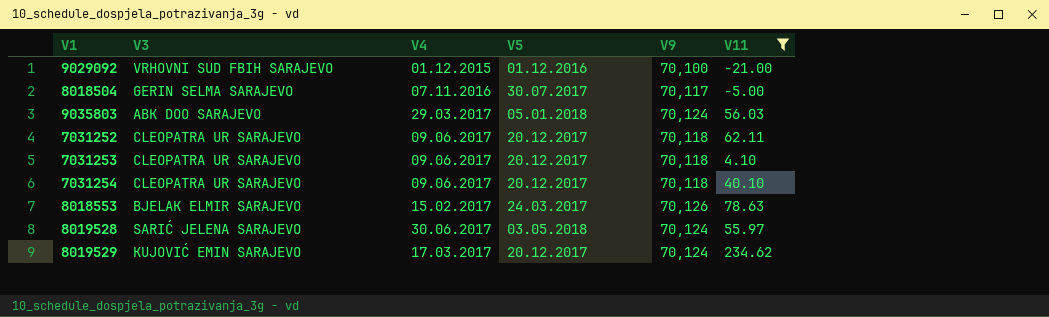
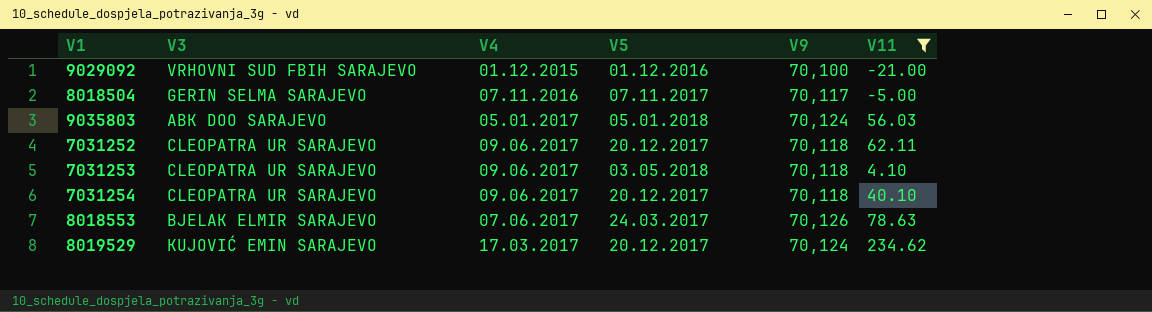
row 8019528: SARIĆ JELENA SARAJEVO | 30.06.2017 | 03.05.2018 | 70,124 | 55.97 -> none
8018504 | V5: 30.07.2017 -> 07.11.2017
9035803 | V4: 29.03.2017 -> 05.01.2017
7031253 | V5: 20.12.2017 -> 03.05.2018
8018553 | V4: 15.02.2017 -> 07.06.2017

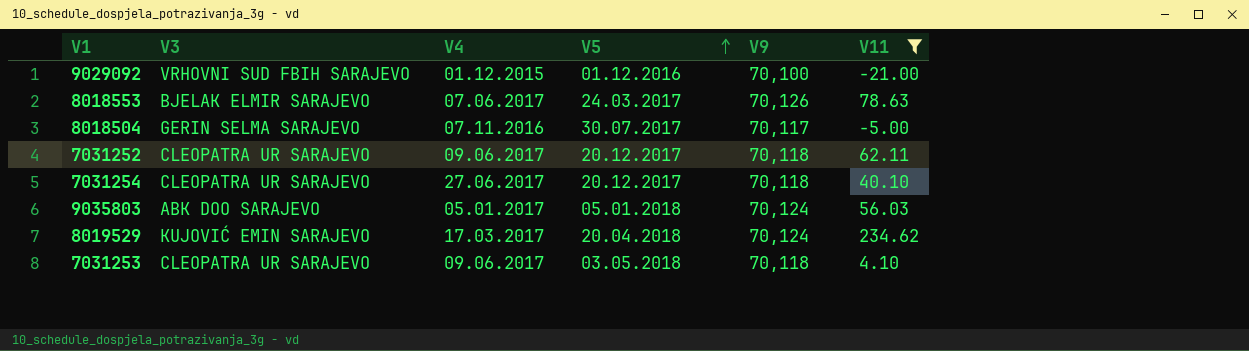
row order: none -> V5 ascending
8018504 | V5: 07.11.2017 -> 30.07.2017
7031254 | V4: 09.06.2017 -> 27.06.2017
8019529 | V5: 20.12.2017 -> 20.04.2018

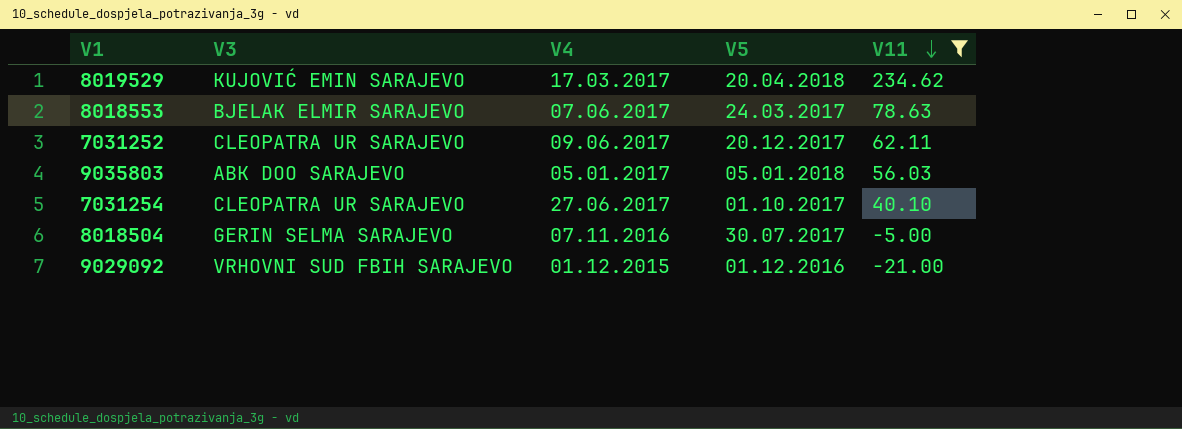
row order: V5 ascending -> V11 descending
column V9 | position: 5 -> none
row 7031253: CLEOPATRA UR SARAJEVO | 09.06.2017 | 03.05.2018 | 70,118 | 4.10 -> none
7031254 | V5: 20.12.2017 -> 01.10.2017

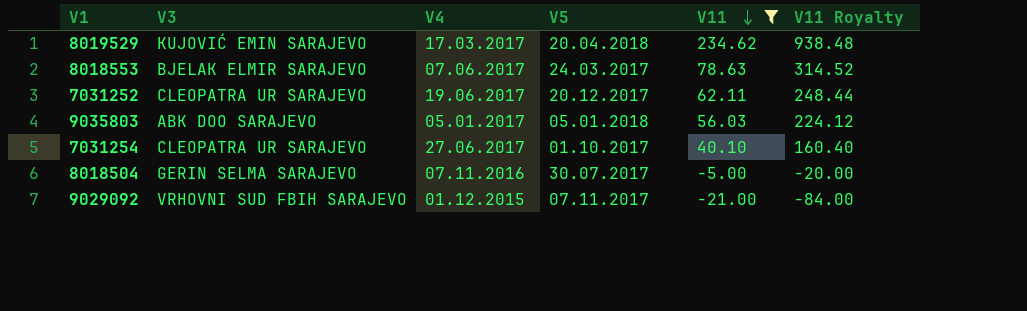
column V11 Royalty | formula: none -> [V11] * 4
7031252 | V4: 09.06.2017 -> 19.06.2017
9029092 | V5: 01.12.2016 -> 07.11.2017

